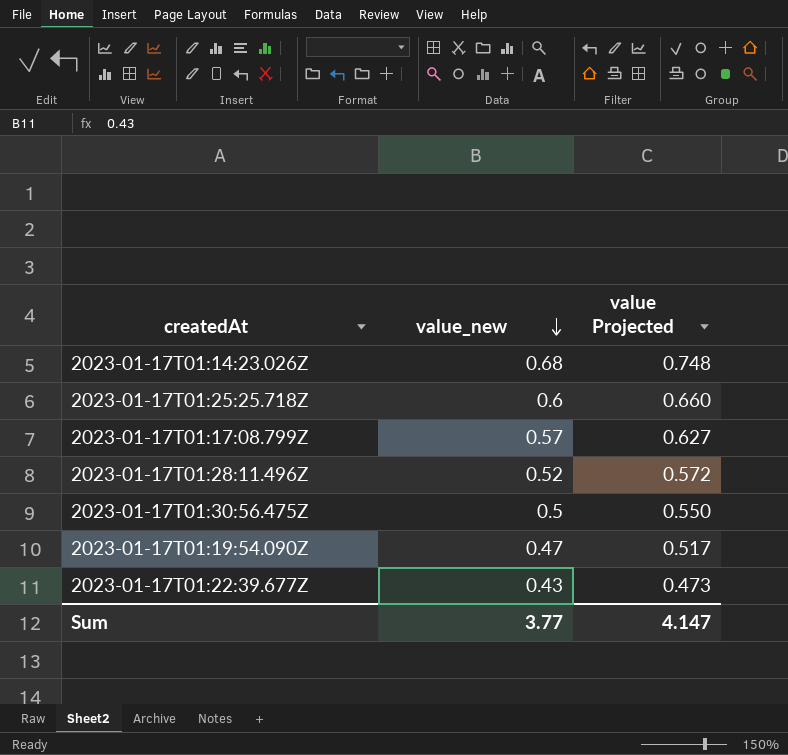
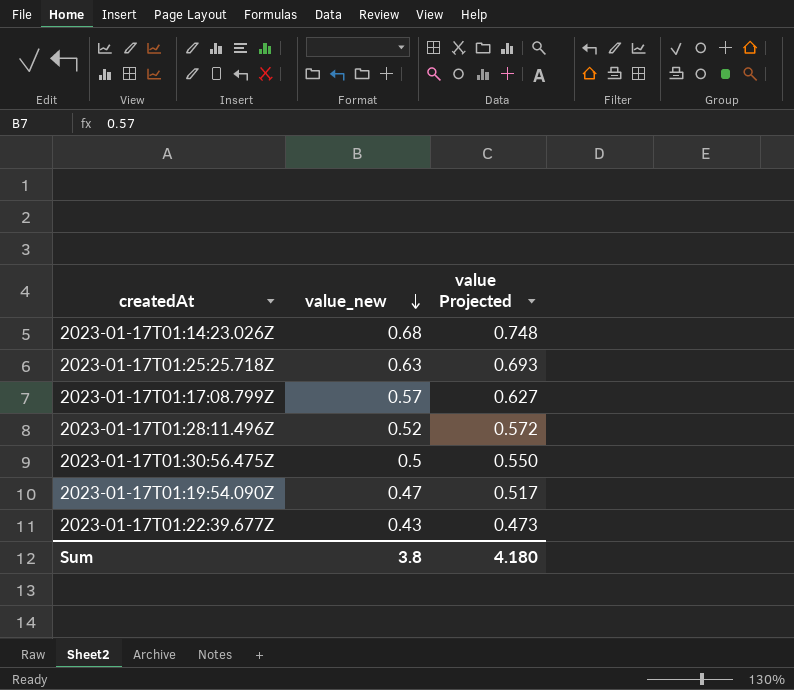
2023-01-17T01:25:25.718Z | value_new: 0.6 -> 0.63
2023-01-17T01:25:25.718Z | value Projected: 0.660 -> 0.693
Sum | value_new: 3.77 -> 3.8
Sum | value Projected: 4.147 -> 4.180

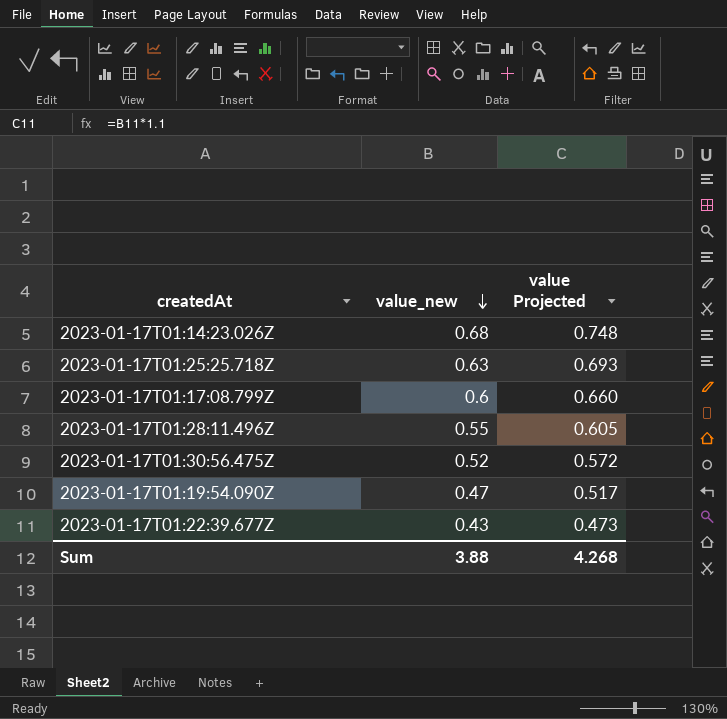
2023-01-17T01:17:08.799Z | value_new: 0.57 -> 0.6
2023-01-17T01:17:08.799Z | value Projected: 0.627 -> 0.660
2023-01-17T01:28:11.496Z | value_new: 0.52 -> 0.55
2023-01-17T01:28:11.496Z | value Projected: 0.572 -> 0.605
2023-01-17T01:30:56.475Z | value_new: 0.5 -> 0.52
2023-01-17T01:30:56.475Z | value Projected: 0.550 -> 0.572
Sum | value_new: 3.8 -> 3.88
Sum | value Projected: 4.180 -> 4.268

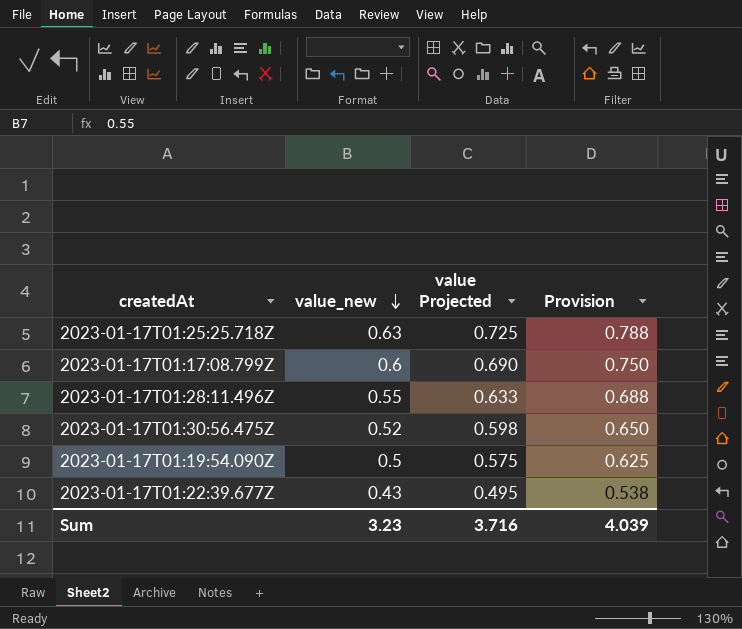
column value Projected | formula: [value_new] * 1.1 -> [value_new] * 1.15
column Provision | formula: none -> [value_new] * 1.25
row 2023-01-17T01:14:23.026Z: 0.68 | 0.748 -> none
2023-01-17T01:19:54.090Z | value_new: 0.47 -> 0.5
Sum | value_new: 3.88 -> 3.23
Sum | value Projected: 4.268 -> 3.716

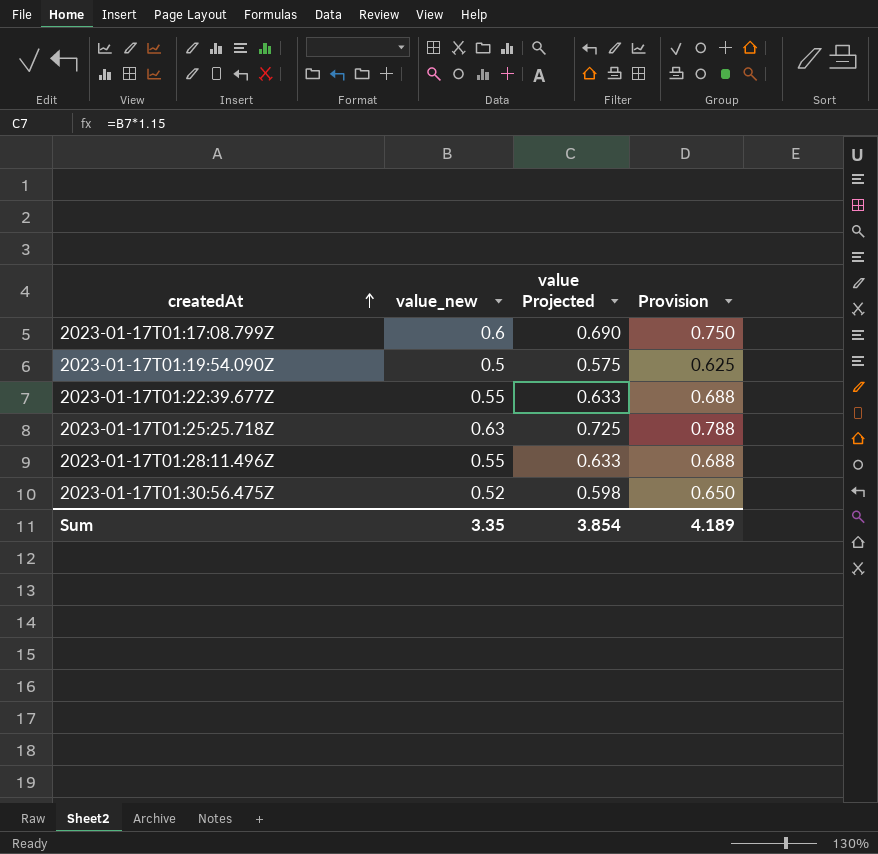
row order: value_new descending -> createdAt ascending
2023-01-17T01:22:39.677Z | value_new: 0.43 -> 0.55
2023-01-17T01:22:39.677Z | value Projected: 0.495 -> 0.633
2023-01-17T01:22:39.677Z | Provision: 0.538 -> 0.688
Sum | value_new: 3.23 -> 3.35
Sum | value Projected: 3.716 -> 3.854
Sum | Provision: 4.039 -> 4.189

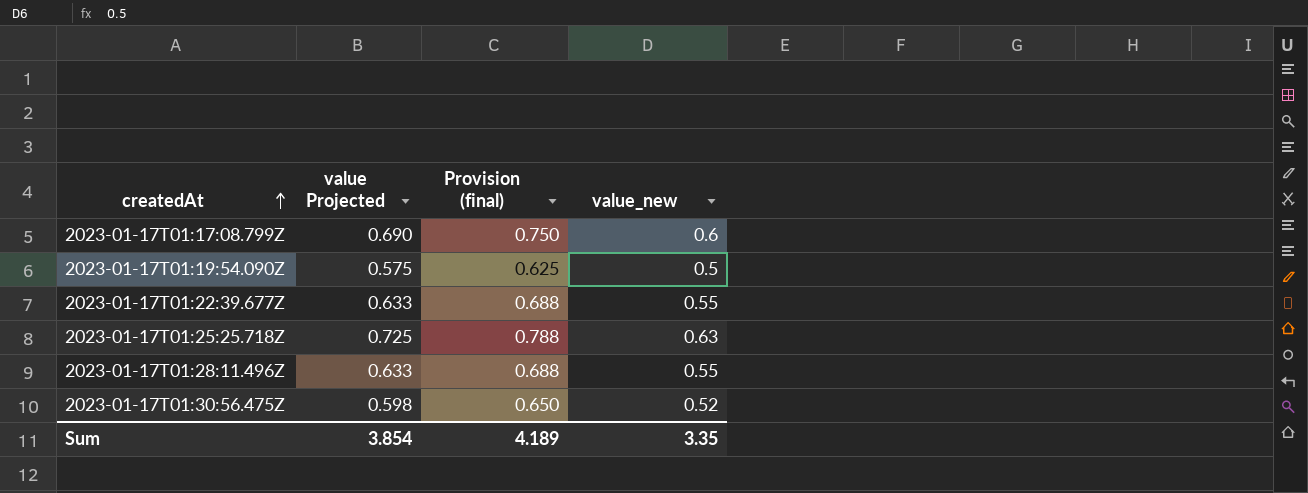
column name: Provision -> Provision (final)
column value_new | position: 2 -> 4

